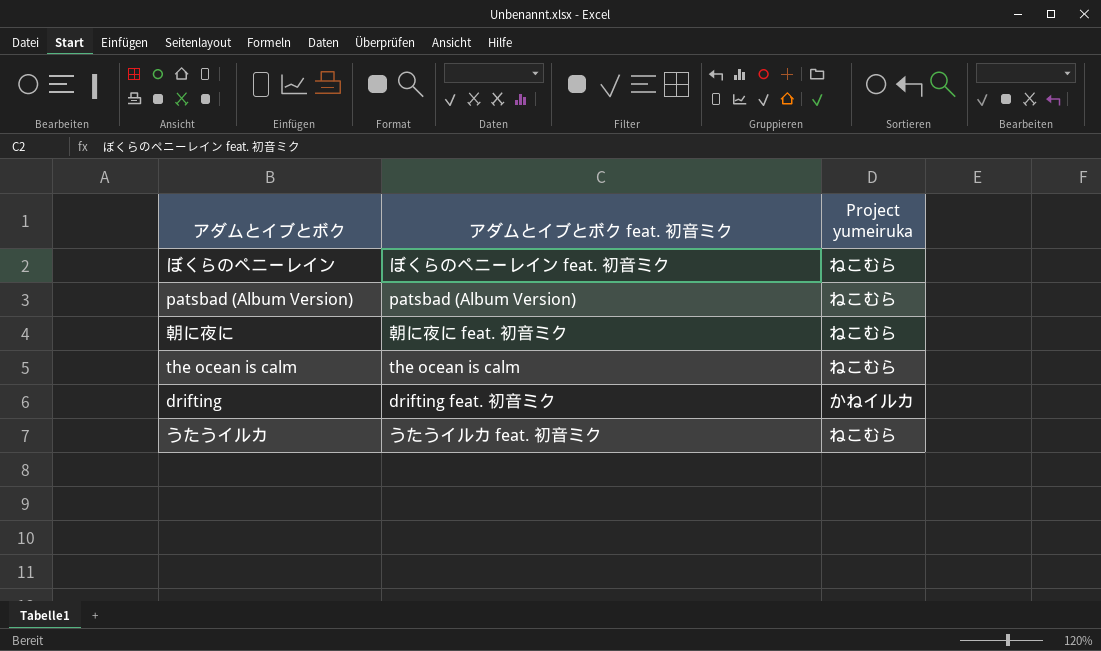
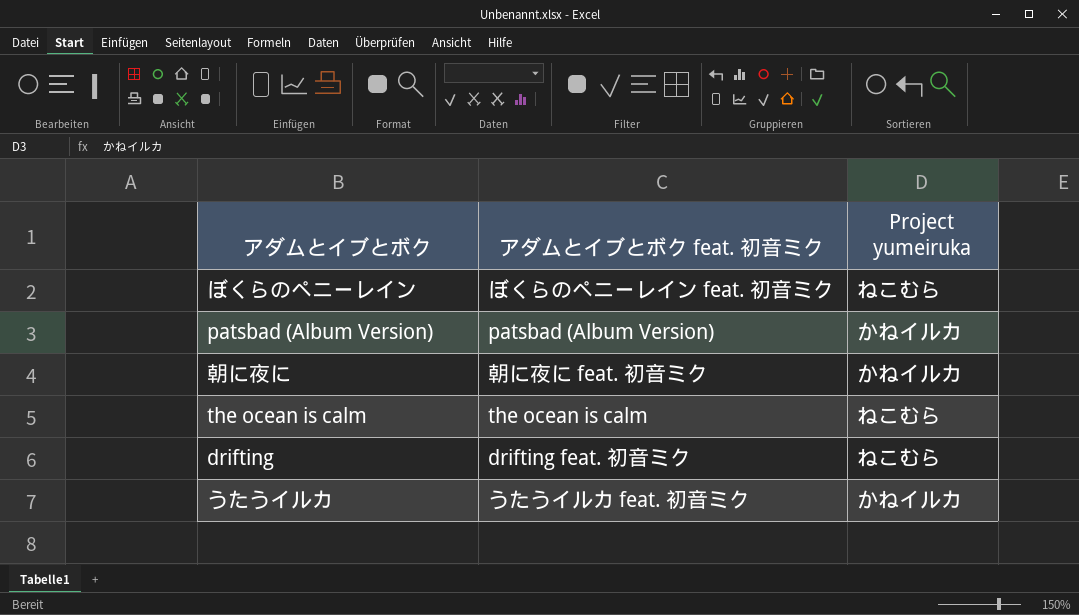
patsbad (Album Version) | Project yumeiruka: ねこむら -> かねイルカ
朝に夜に | Project yumeiruka: ねこむら -> かねイルカ
drifting | Project yumeiruka: かねイルカ -> ねこむら
うたうイルカ | Project yumeiruka: ねこむら -> かねイルカ

